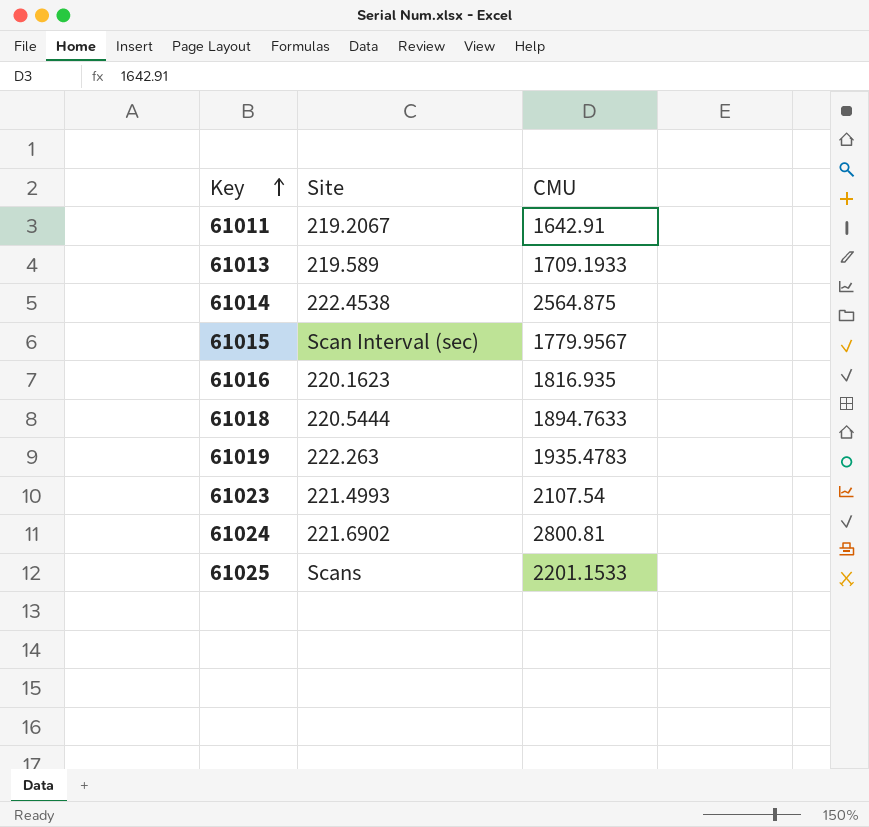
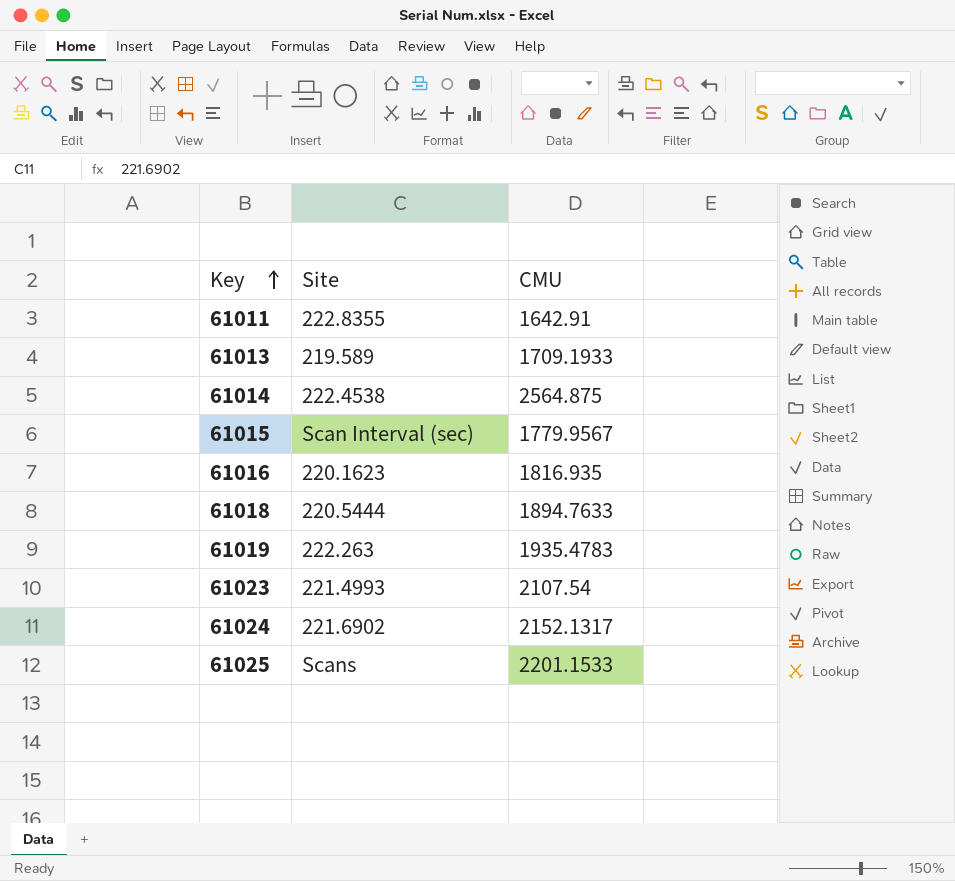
61011 | Site: 219.2067 -> 222.8355
61024 | CMU: 2800.81 -> 2152.1317

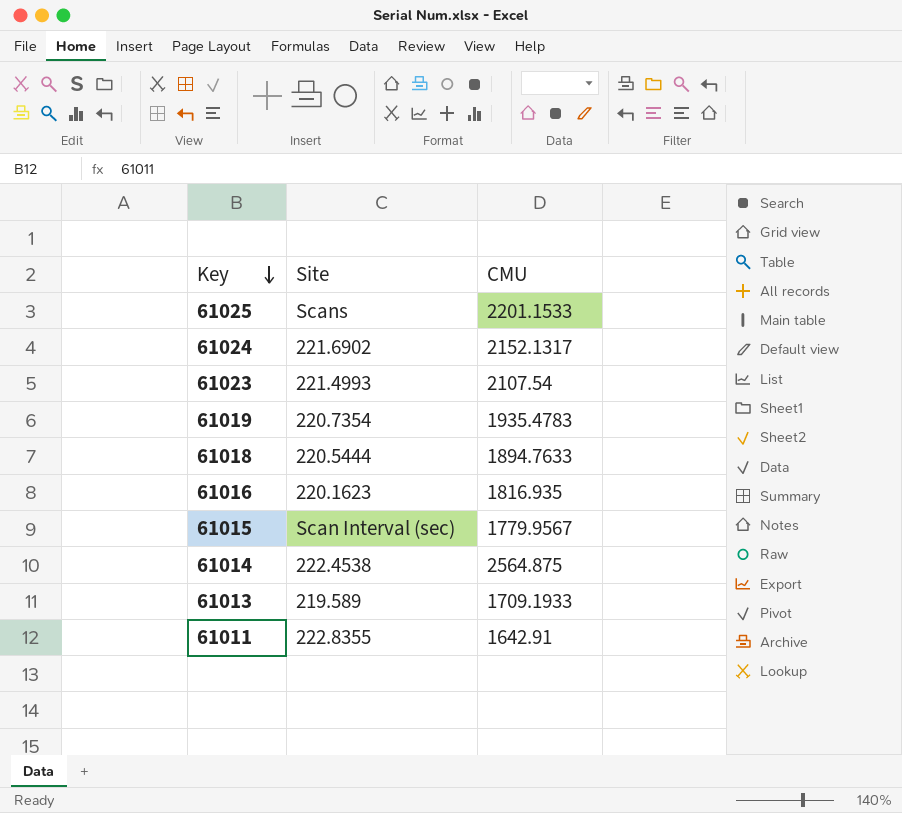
row order: Key ascending -> Key descending
61019 | Site: 222.263 -> 220.7354

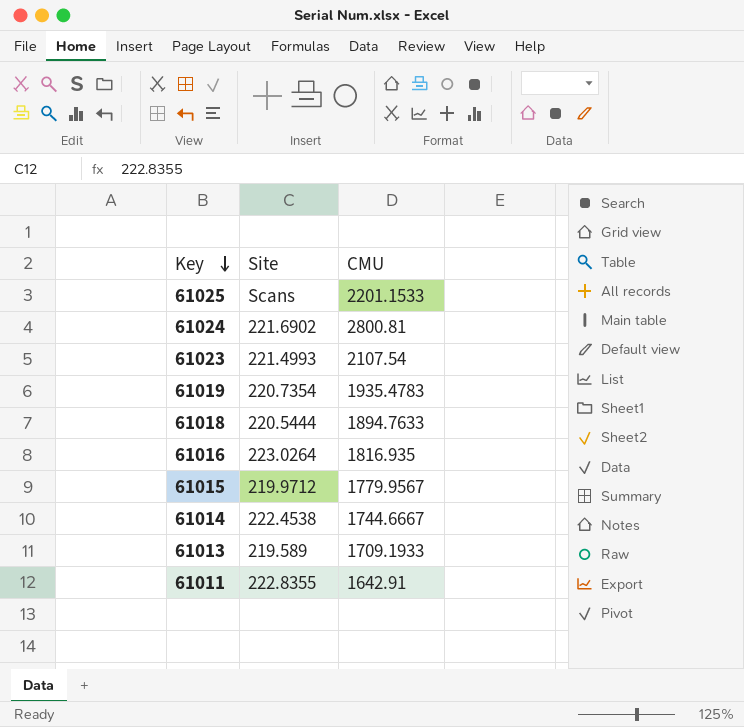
61024 | CMU: 2152.1317 -> 2800.81
61016 | Site: 220.1623 -> 223.0264
61015 | Site: Scan Interval (sec) -> 219.9712
61014 | CMU: 2564.875 -> 1744.6667

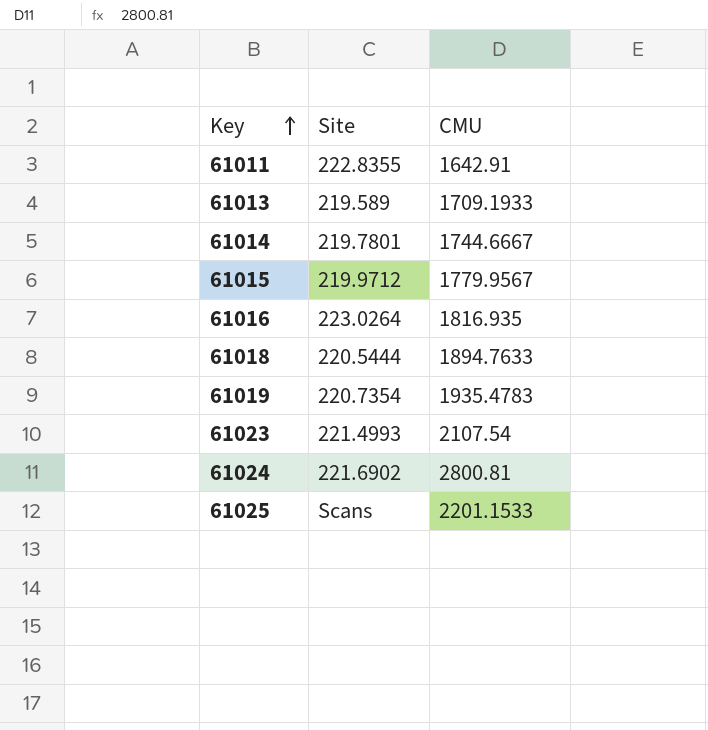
row order: Key descending -> Key ascending
61014 | Site: 222.4538 -> 219.7801

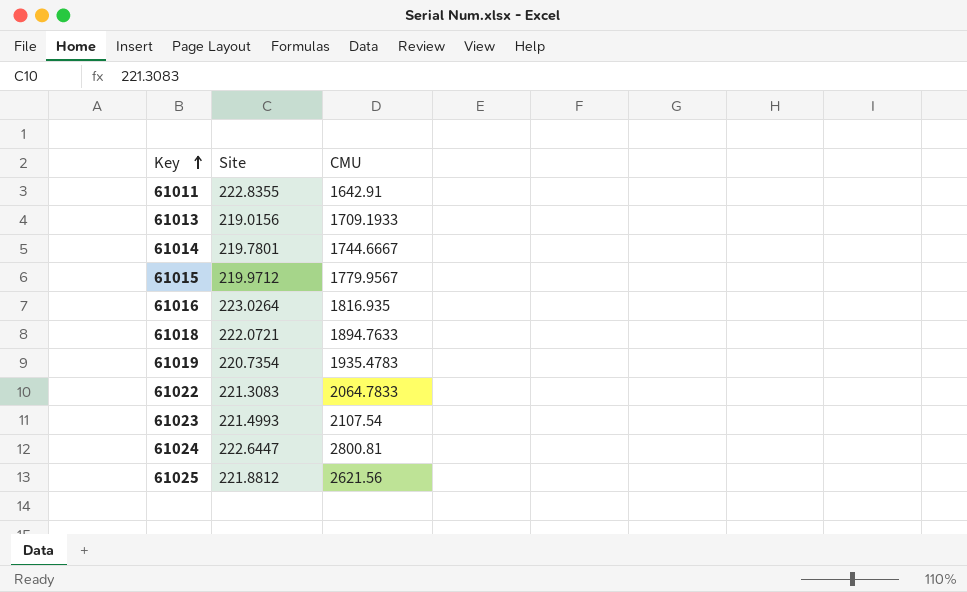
61013 | Site: 219.589 -> 219.0156
61018 | Site: 220.5444 -> 222.0721
row 61022: none -> 221.3083 | 2064.7833
61024 | Site: 221.6902 -> 222.6447
61025 | Site: Scans -> 221.8812
61025 | CMU: 2201.1533 -> 2621.56

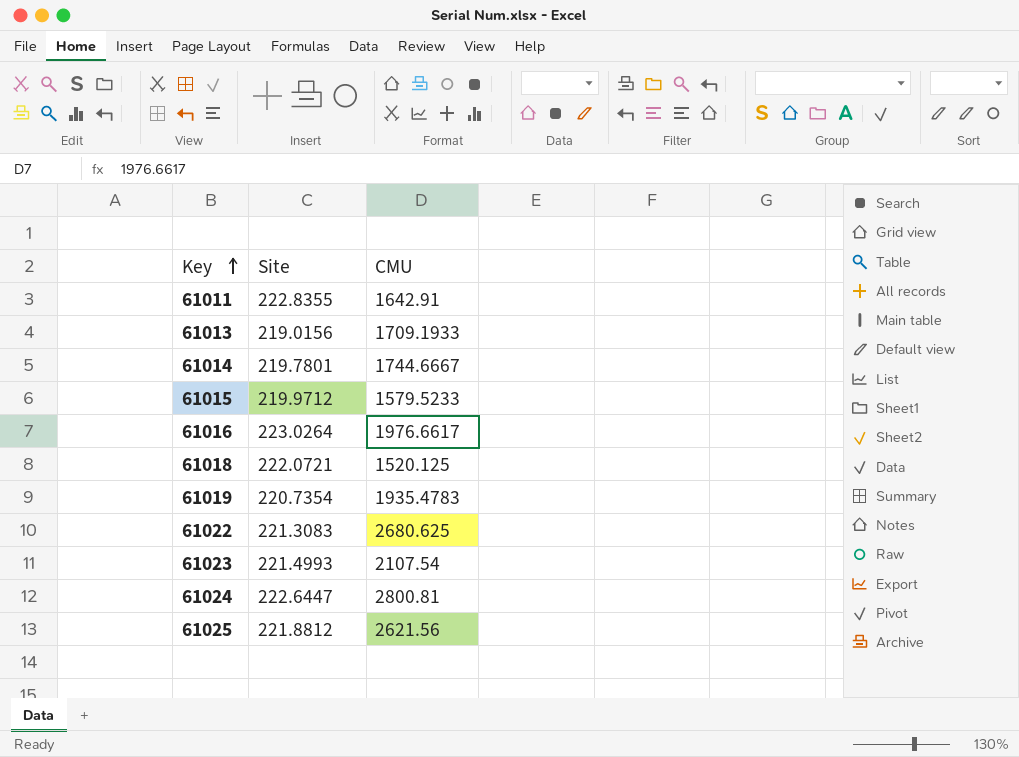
61015 | CMU: 1779.9567 -> 1579.5233
61016 | CMU: 1816.935 -> 1976.6617
61018 | CMU: 1894.7633 -> 1520.125
61022 | CMU: 2064.7833 -> 2680.625

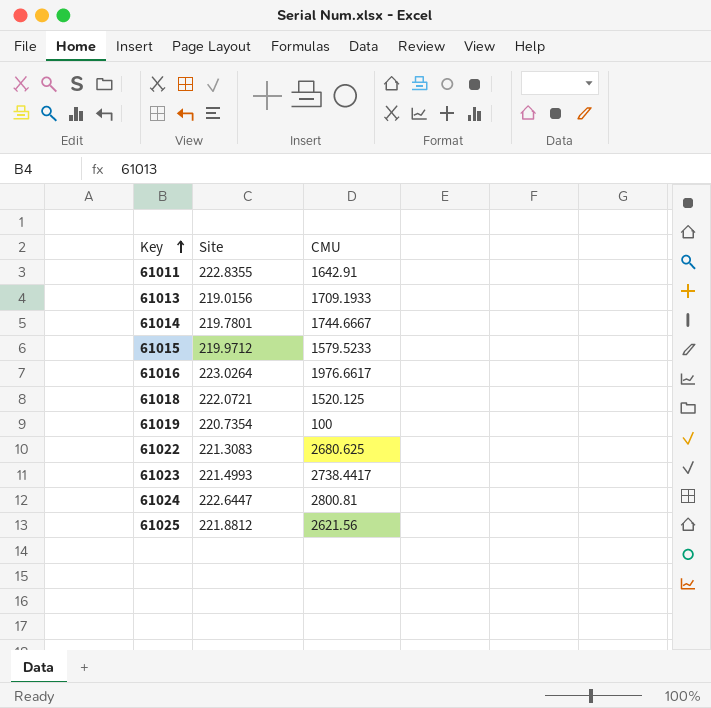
61019 | CMU: 1935.4783 -> 100
61023 | CMU: 2107.54 -> 2738.4417

